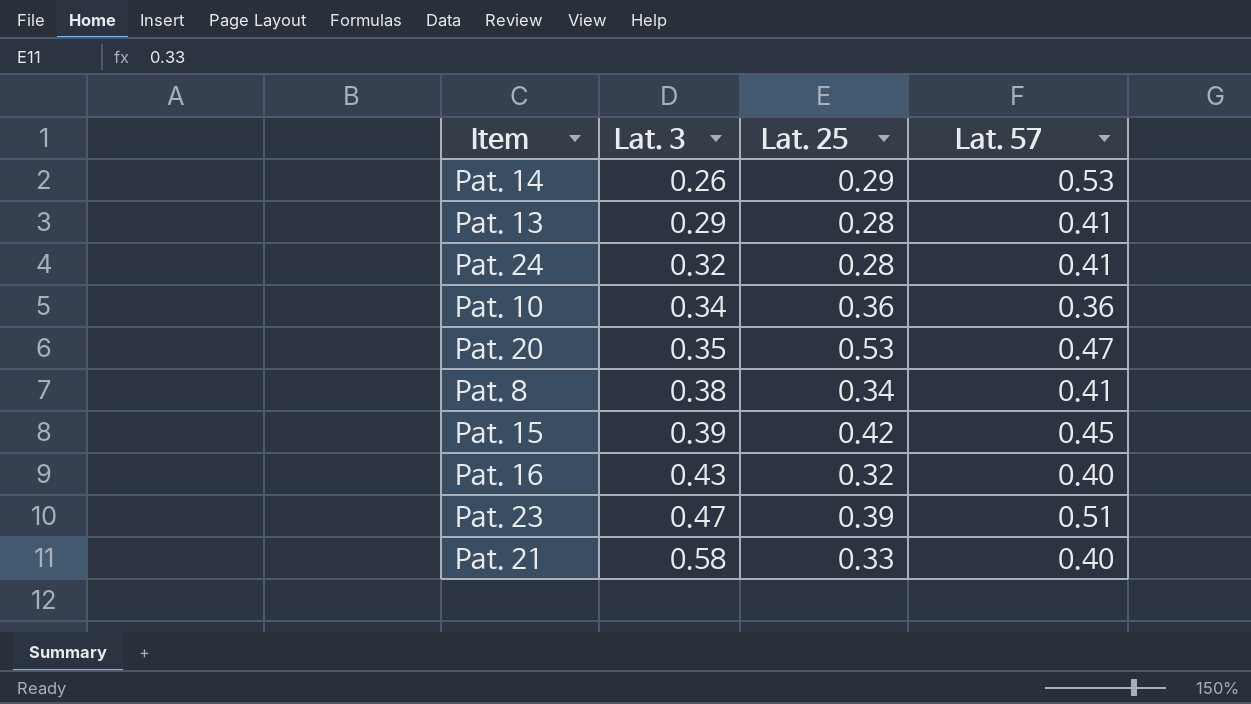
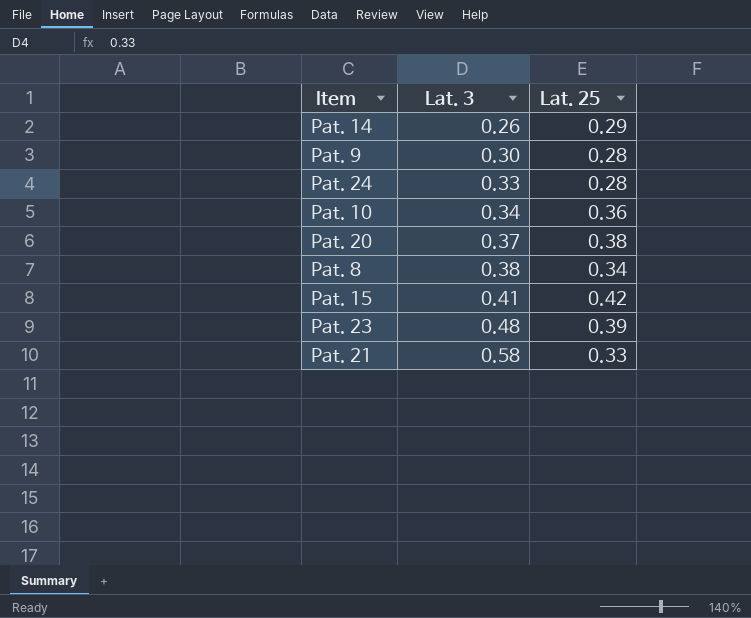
column Lat. 57 | position: 4 -> none
row Pat. 13: 0.29 | 0.28 | 0.41 -> none
row Pat. 16: 0.43 | 0.32 | 0.40 -> none
row Pat. 9: none -> 0.30 | 0.28
Pat. 24 | Lat. 3: 0.32 -> 0.33
Pat. 20 | Lat. 3: 0.35 -> 0.37
Pat. 20 | Lat. 25: 0.53 -> 0.38
Pat. 15 | Lat. 3: 0.39 -> 0.41
Pat. 23 | Lat. 3: 0.47 -> 0.48

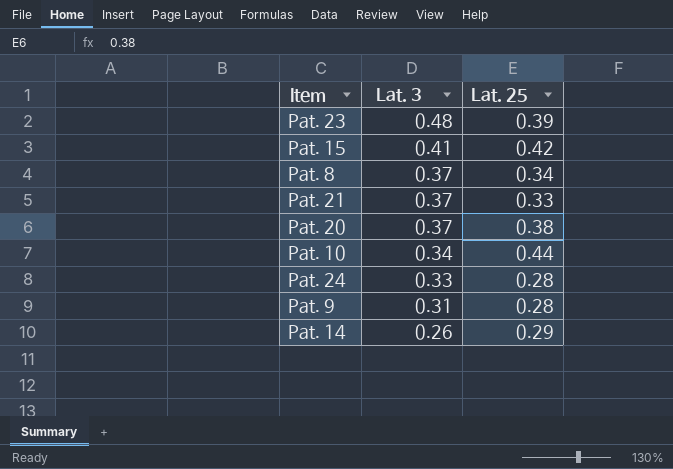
row order: Lat. 3 ascending -> Lat. 3 descending
Pat. 8 | Lat. 3: 0.38 -> 0.37
Pat. 21 | Lat. 3: 0.58 -> 0.37
Pat. 10 | Lat. 25: 0.36 -> 0.44
Pat. 9 | Lat. 3: 0.30 -> 0.31

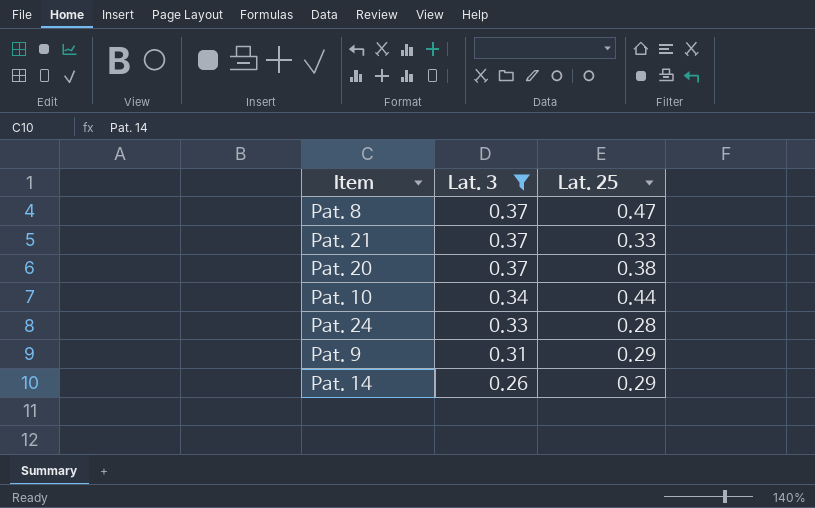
filter: none -> Lat. 3 <= 0.37
Pat. 8 | Lat. 25: 0.34 -> 0.47
Pat. 9 | Lat. 25: 0.28 -> 0.29

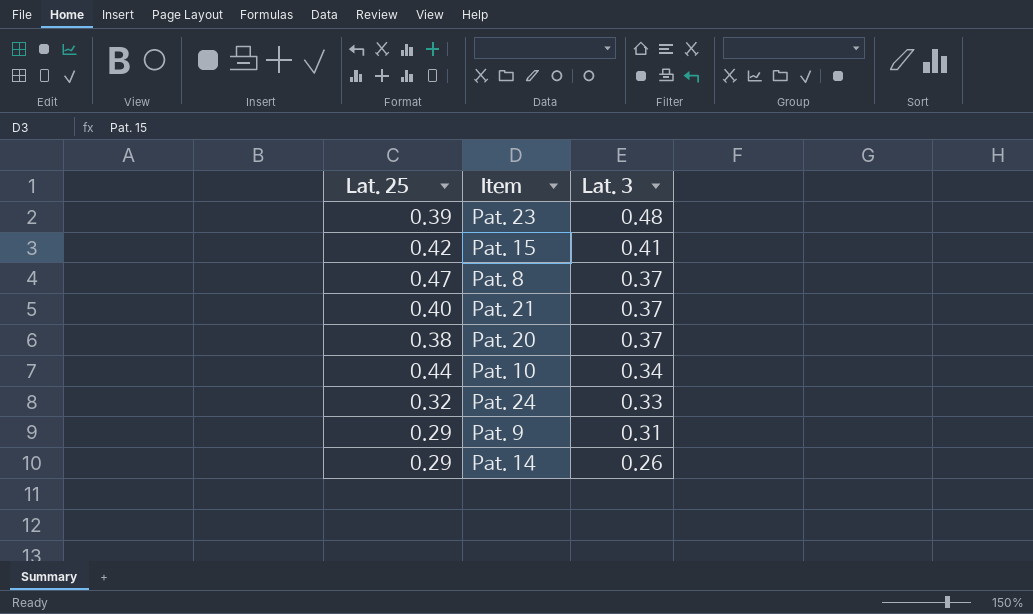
filter: Lat. 3 <= 0.37 -> none
column Lat. 25 | position: 3 -> 1
Pat. 21 | Lat. 25: 0.33 -> 0.40
Pat. 24 | Lat. 25: 0.28 -> 0.32

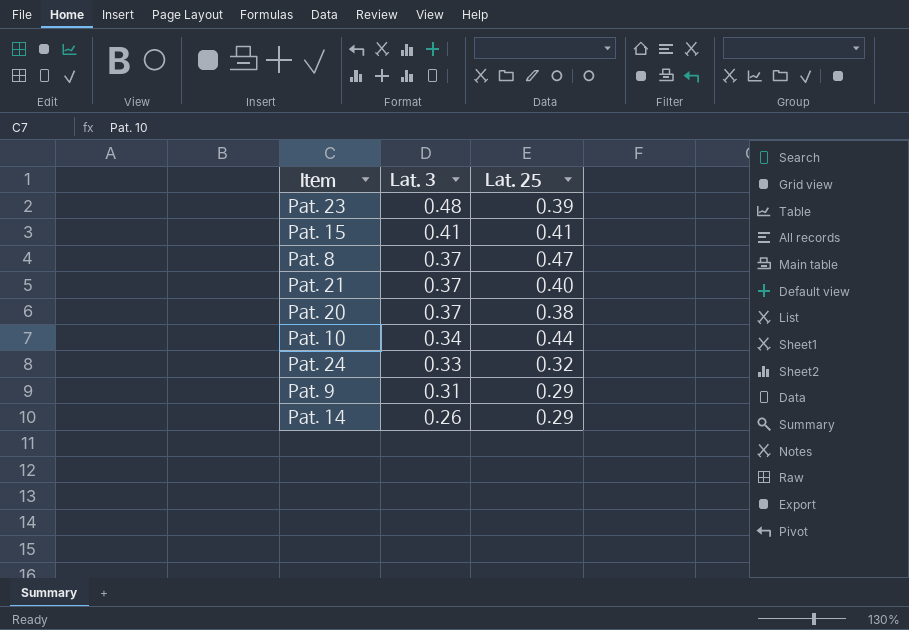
column Lat. 25 | position: 1 -> 3
Pat. 15 | Lat. 25: 0.42 -> 0.41

